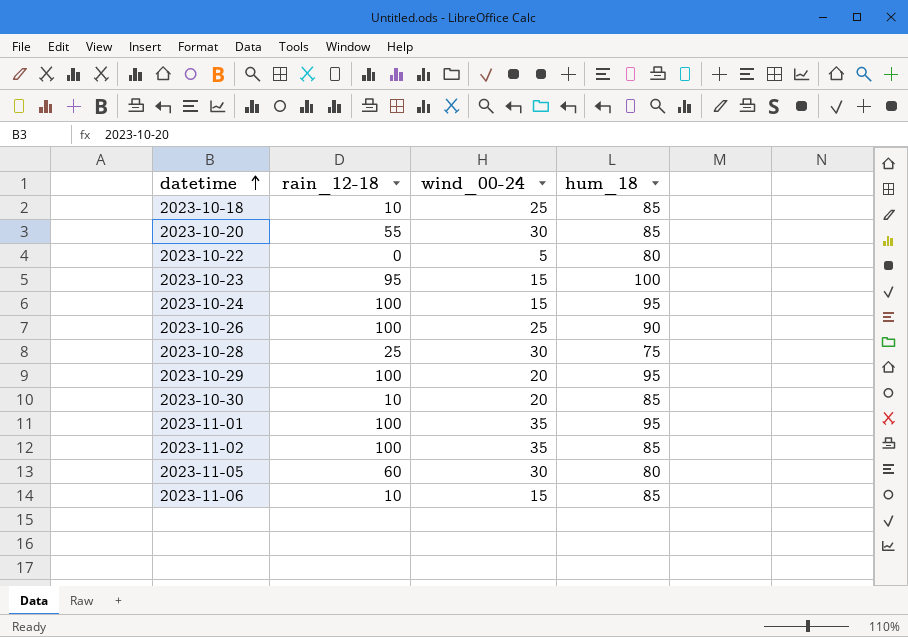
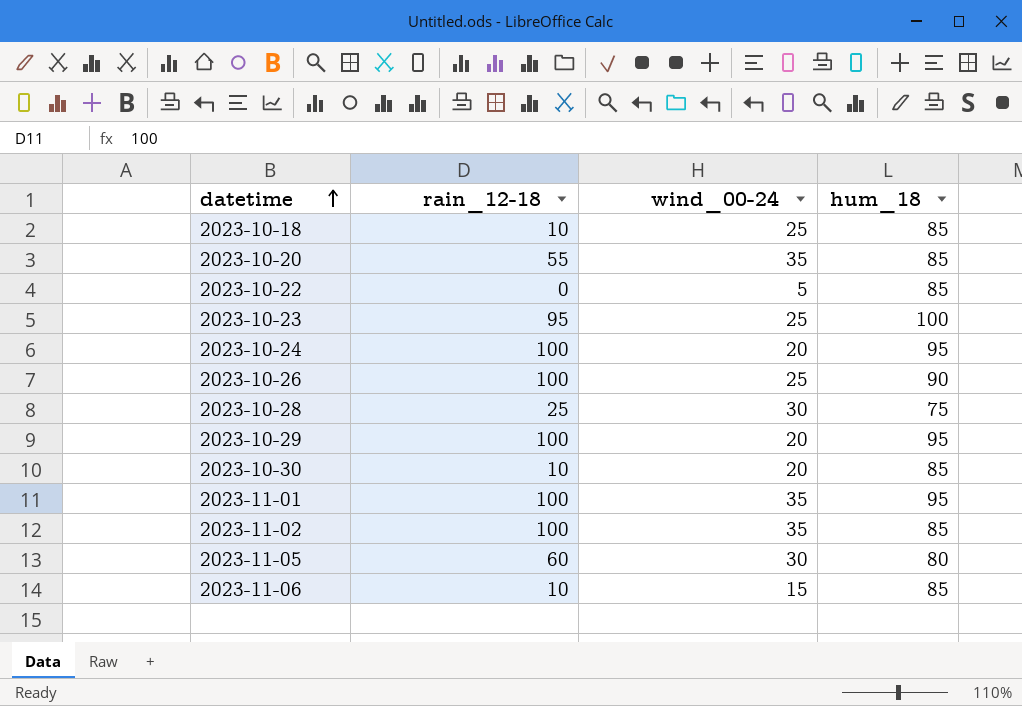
2023-10-20 | wind_00-24: 30 -> 35
2023-10-22 | hum_18: 80 -> 85
2023-10-23 | wind_00-24: 15 -> 25
2023-10-24 | wind_00-24: 15 -> 20

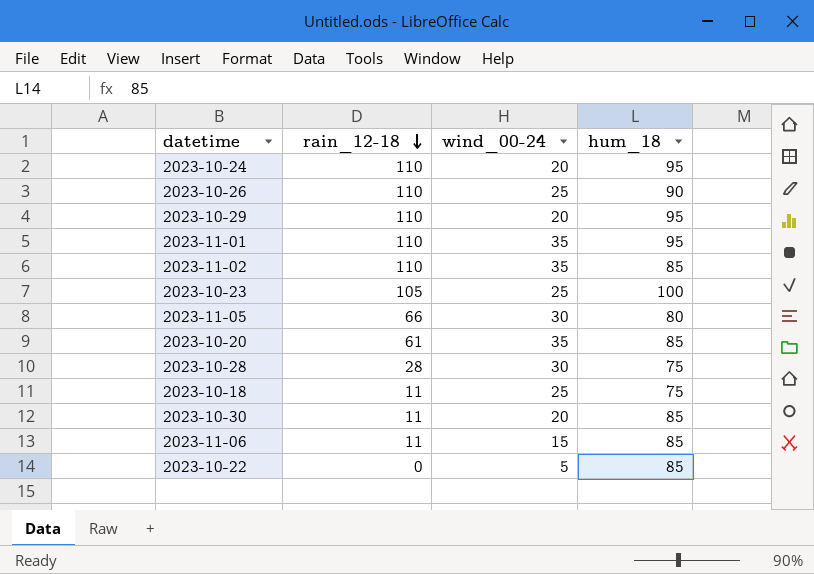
row order: datetime ascending -> rain_12-18 descending
2023-10-24 | rain_12-18: 100 -> 110
2023-10-26 | rain_12-18: 100 -> 110
2023-10-29 | rain_12-18: 100 -> 110
2023-11-01 | rain_12-18: 100 -> 110
2023-11-02 | rain_12-18: 100 -> 110
2023-10-23 | rain_12-18: 95 -> 105
2023-11-05 | rain_12-18: 60 -> 66
2023-10-20 | rain_12-18: 55 -> 61
2023-10-28 | rain_12-18: 25 -> 28
2023-10-18 | rain_12-18: 10 -> 11
2023-10-18 | hum_18: 85 -> 75
2023-10-30 | rain_12-18: 10 -> 11
2023-11-06 | rain_12-18: 10 -> 11

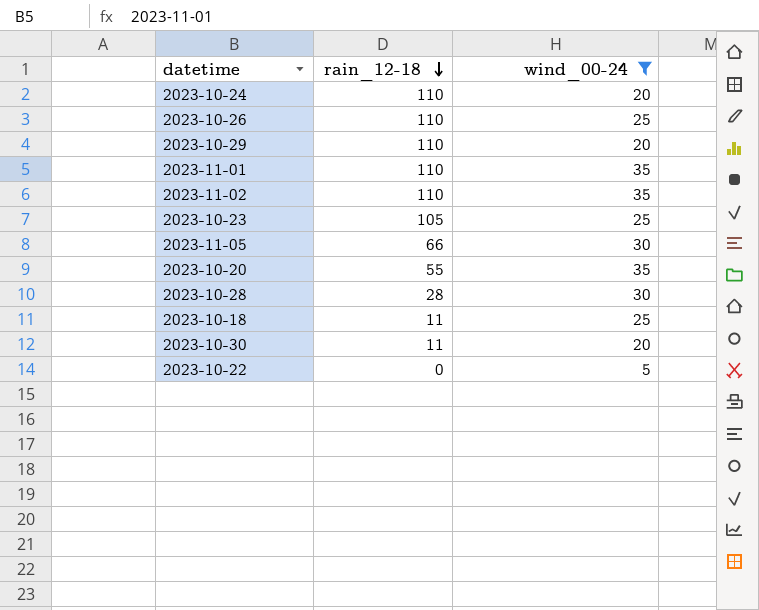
filter: none -> wind_00-24 != 15
column hum_18 | position: 4 -> none
2023-10-20 | rain_12-18: 61 -> 55

